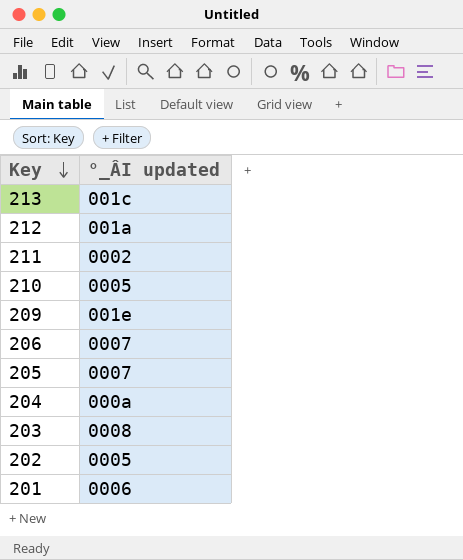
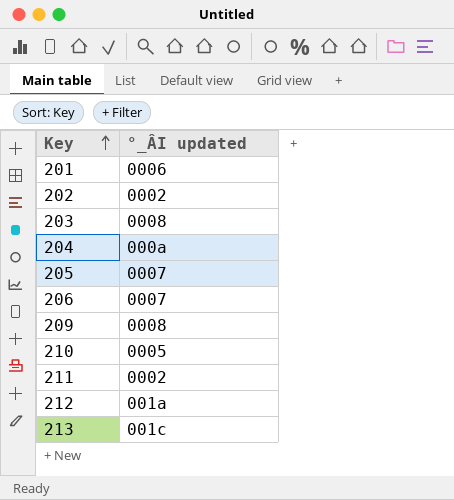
row order: Key descending -> Key ascending
202 | °_ÂI updated: 0005 -> 0002
209 | °_ÂI updated: 001e -> 0008

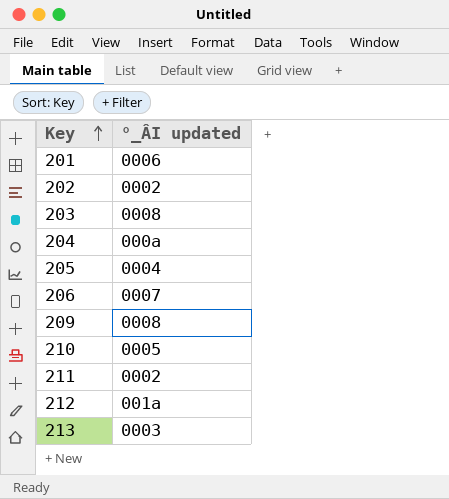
205 | °_ÂI updated: 0007 -> 0004
213 | °_ÂI updated: 001c -> 0003

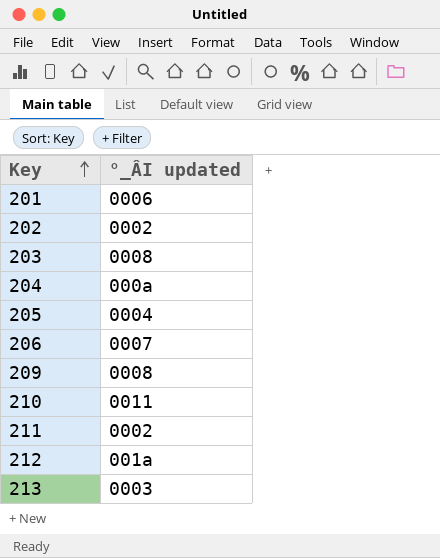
210 | °_ÂI updated: 0005 -> 0011

